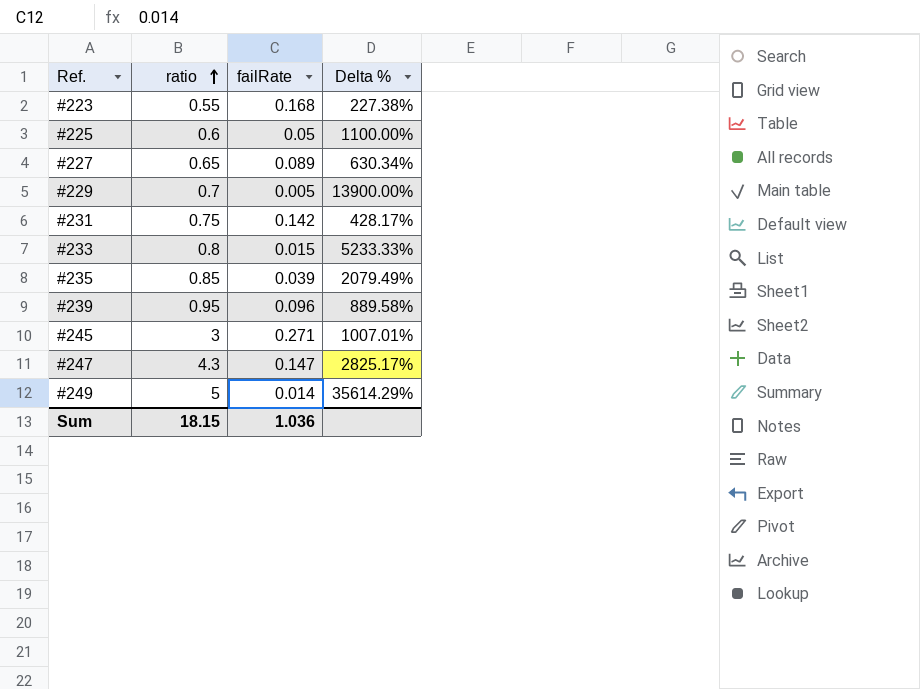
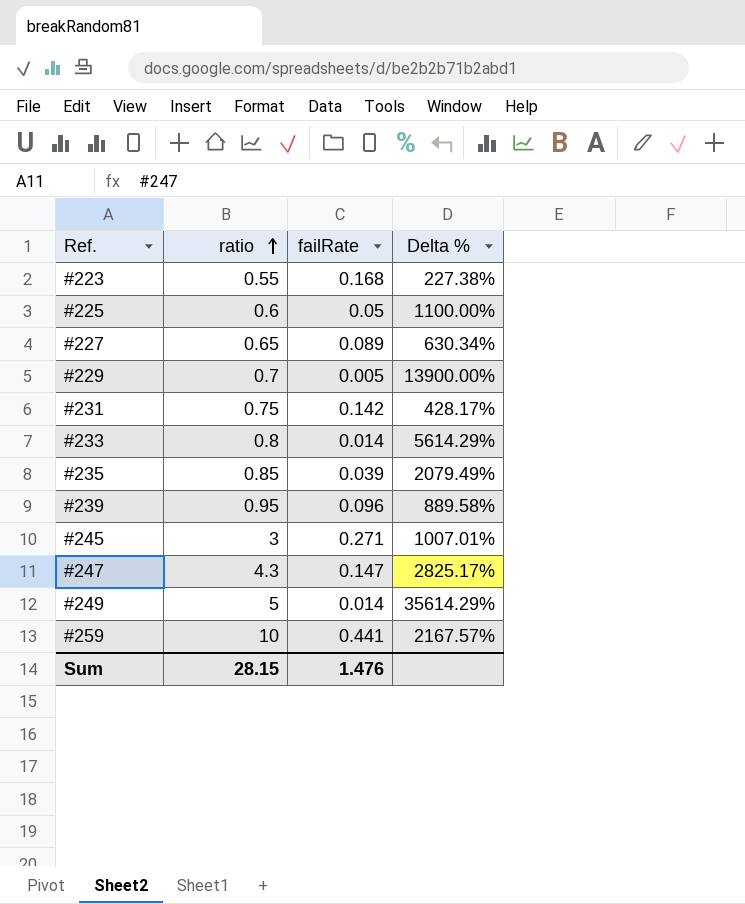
#233 | failRate: 0.015 -> 0.014
#233 | Delta %: 5233.33% -> 5614.29%
row #259: none -> 10 | 0.441 | 2167.57%
Sum | ratio: 18.15 -> 28.15
Sum | failRate: 1.036 -> 1.476

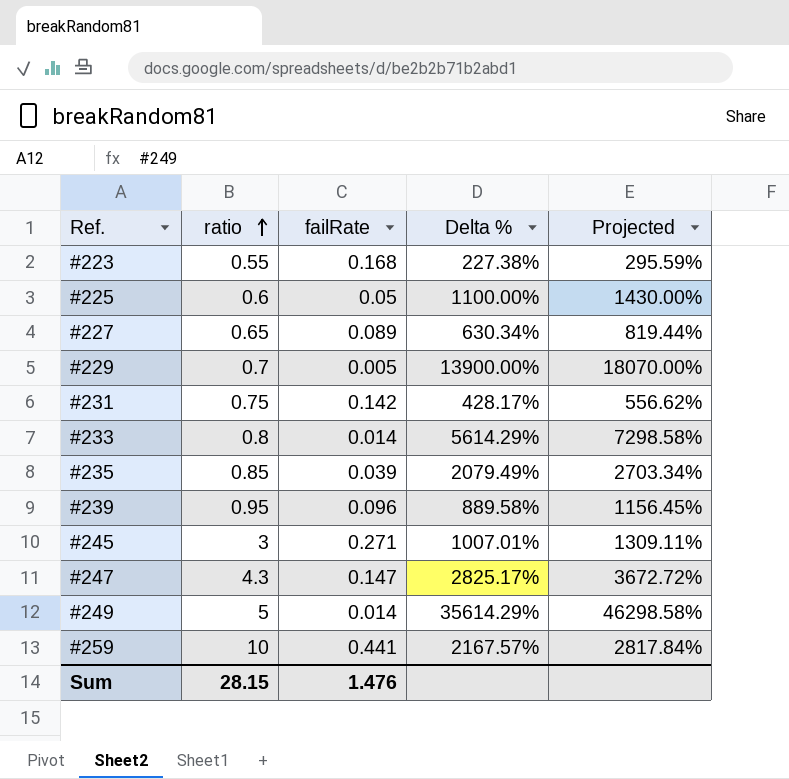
column Projected | formula: none -> [Delta %] * 1.3

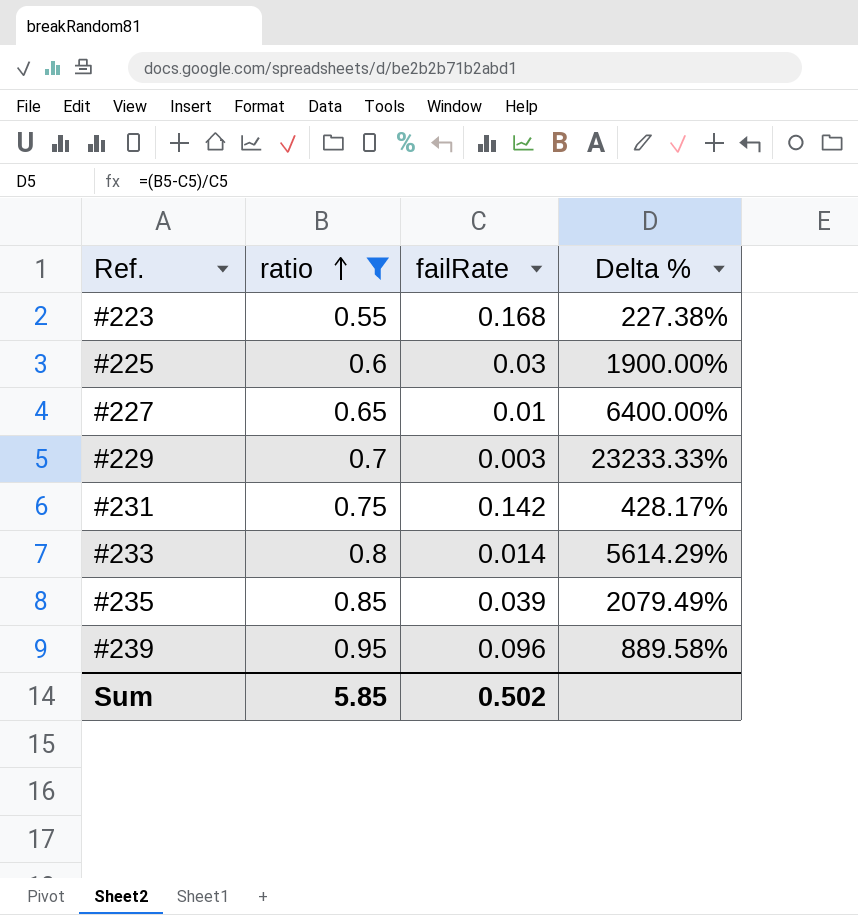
filter: none -> ratio <= 0.95
column Projected | formula: [Delta %] * 1.3 -> none
#225 | failRate: 0.05 -> 0.03
#225 | Delta %: 1100.00% -> 1900.00%
#227 | failRate: 0.089 -> 0.01
#227 | Delta %: 630.34% -> 6400.00%
#229 | failRate: 0.005 -> 0.003
#229 | Delta %: 13900.00% -> 23233.33%
Sum | ratio: 28.15 -> 5.85
Sum | failRate: 1.476 -> 0.502

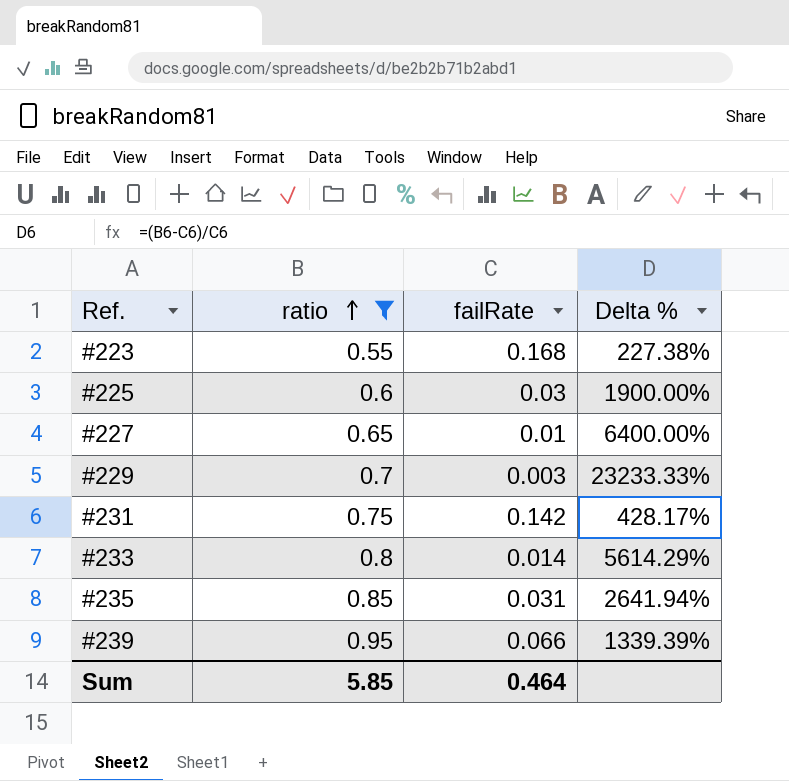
#235 | failRate: 0.039 -> 0.031
#235 | Delta %: 2079.49% -> 2641.94%
#239 | failRate: 0.096 -> 0.066
#239 | Delta %: 889.58% -> 1339.39%
Sum | failRate: 0.502 -> 0.464

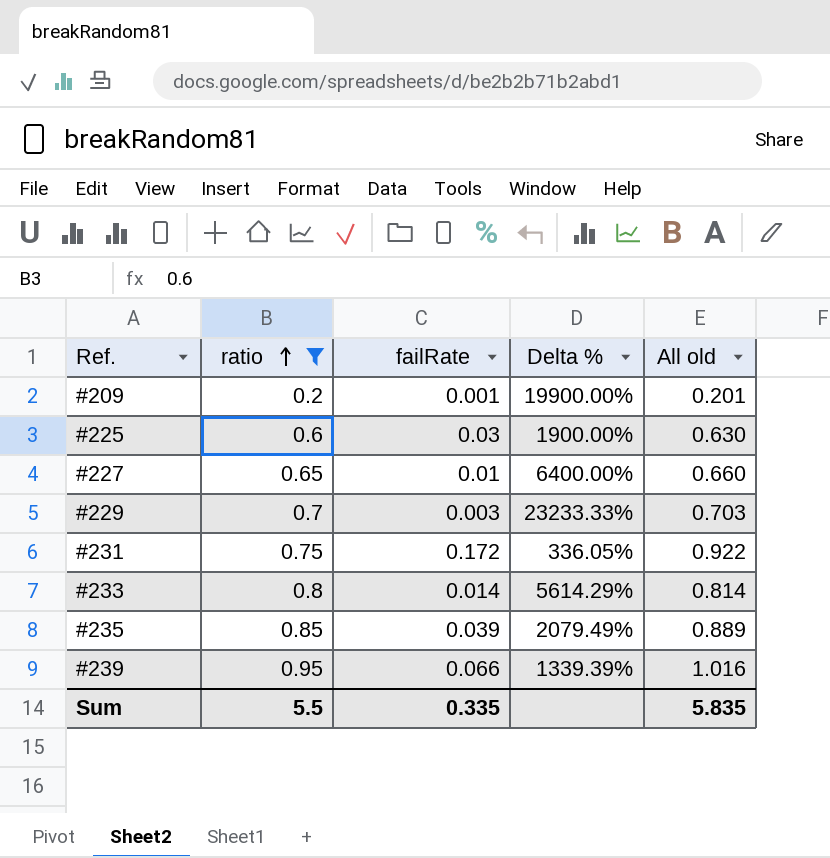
column All old | formula: none -> [ratio] + [failRate]
row #223: 0.55 | 0.168 | 227.38% -> none
row #209: none -> 0.2 | 0.001 | 19900.00% | 0.201
#231 | failRate: 0.142 -> 0.172
#231 | Delta %: 428.17% -> 336.05%
#235 | failRate: 0.031 -> 0.039
#235 | Delta %: 2641.94% -> 2079.49%
Sum | ratio: 5.85 -> 5.5
Sum | failRate: 0.464 -> 0.335

